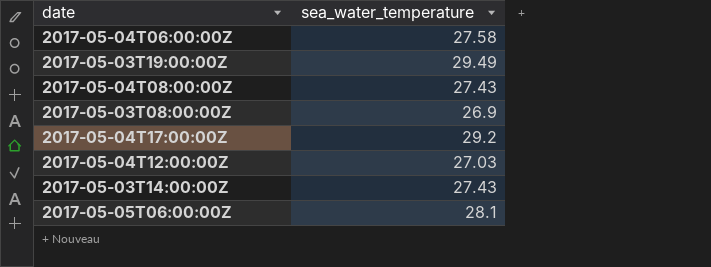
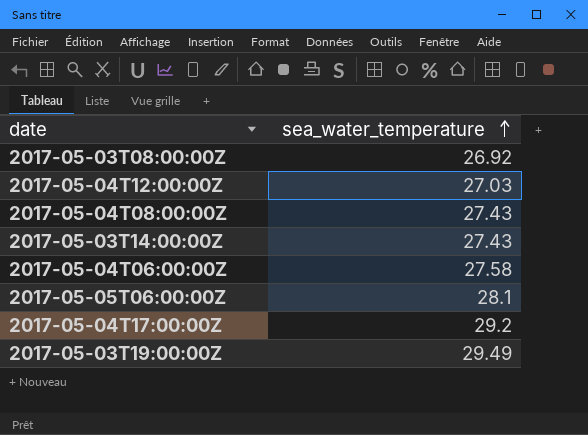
row order: none -> sea_water_temperature ascending
2017-05-03T08:00:00Z | sea_water_temperature: 26.9 -> 26.92

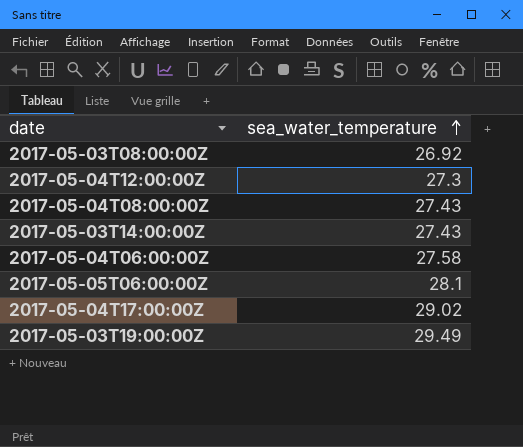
2017-05-04T12:00:00Z | sea_water_temperature: 27.03 -> 27.3
2017-05-04T17:00:00Z | sea_water_temperature: 29.2 -> 29.02

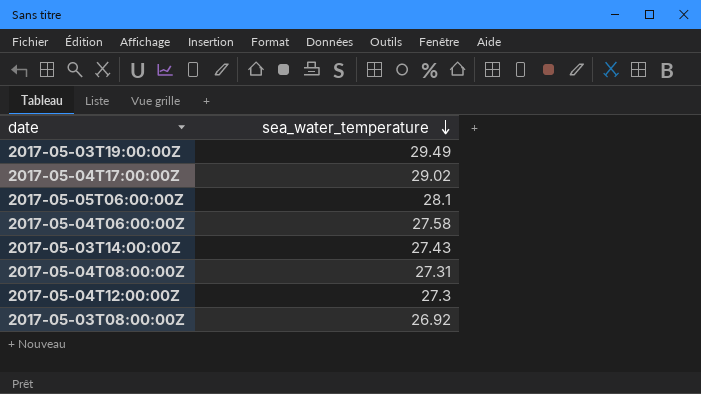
row order: sea_water_temperature ascending -> sea_water_temperature descending
2017-05-04T08:00:00Z | sea_water_temperature: 27.43 -> 27.31

